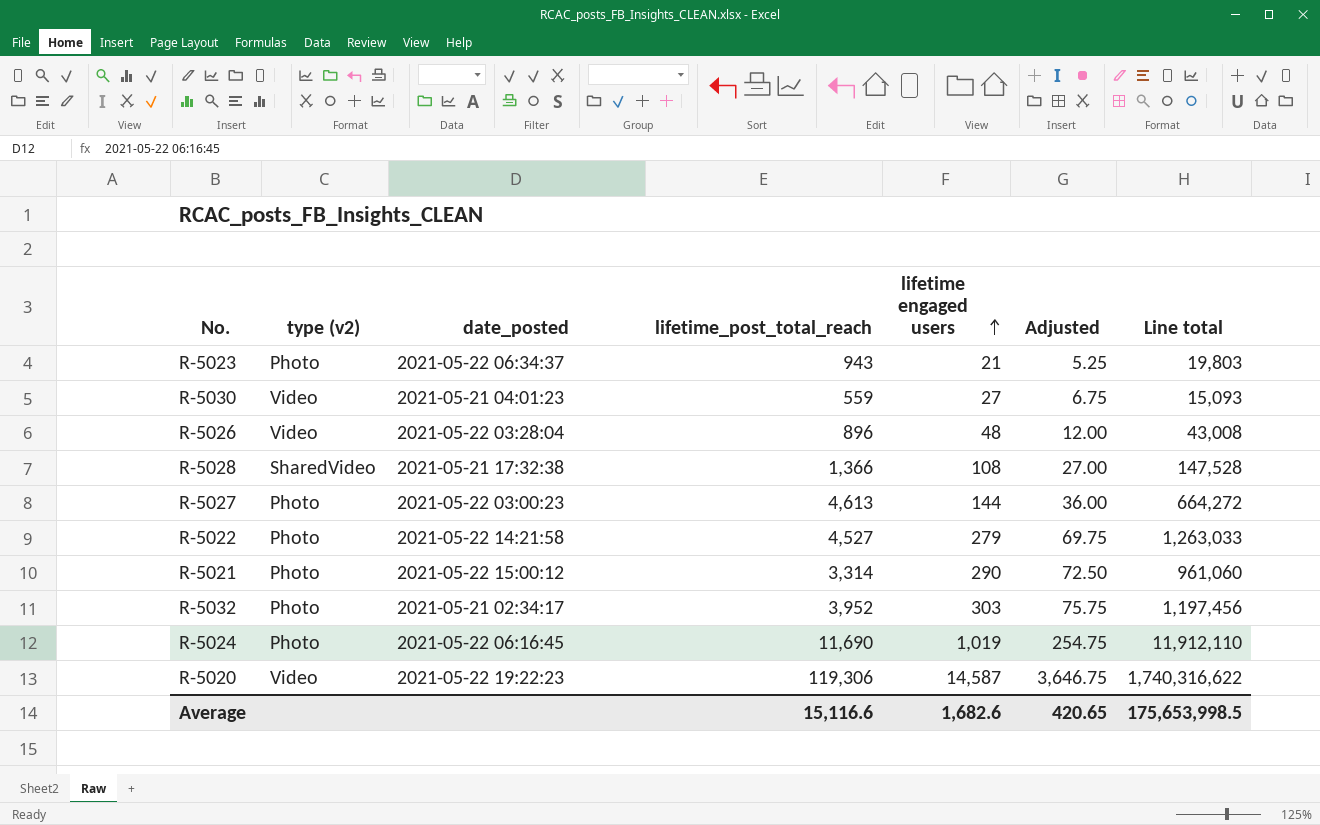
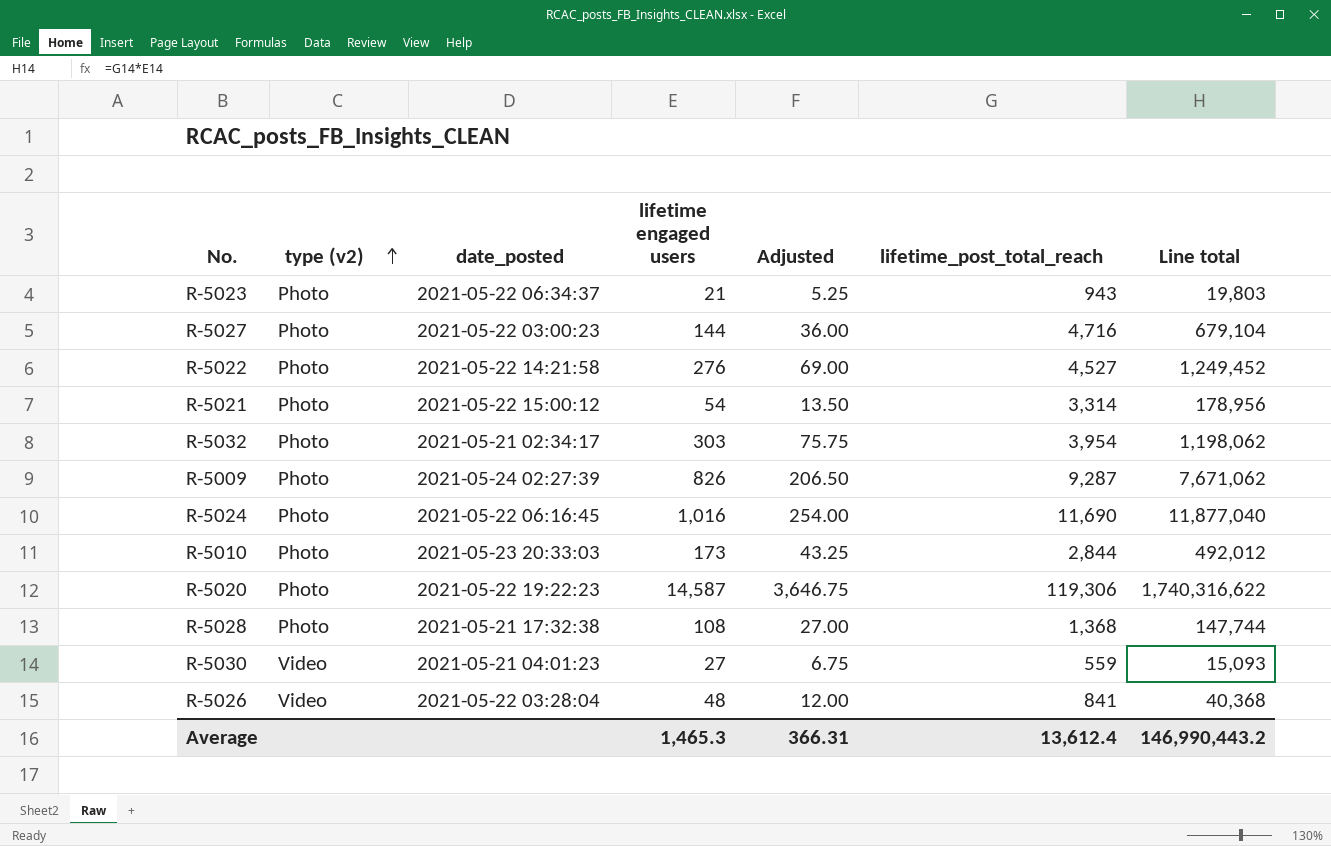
row order: lifetime engaged users ascending -> type (v2) ascending
column lifetime_post_total_reach | position: 4 -> 6
R-5027 | lifetime_post_total_reach: 4,613 -> 4,716
R-5027 | Line total: 664,272 -> 679,104
R-5022 | lifetime engaged users: 279 -> 276
R-5022 | Adjusted: 69.75 -> 69.00
R-5022 | Line total: 1,263,033 -> 1,249,452
R-5021 | lifetime engaged users: 290 -> 54
R-5021 | Adjusted: 72.50 -> 13.50
R-5021 | Line total: 961,060 -> 178,956
R-5032 | lifetime_post_total_reach: 3,952 -> 3,954
R-5032 | Line total: 1,197,456 -> 1,198,062
row R-5009: none -> Photo | 2021-05-24 02:27:39 | 826 | 206.50 | 9,287 | 7,671,062
R-5024 | lifetime engaged users: 1,019 -> 1,016
R-5024 | Adjusted: 254.75 -> 254.00
R-5024 | Line total: 11,912,110 -> 11,877,040
row R-5010: none -> Photo | 2021-05-23 20:33:03 | 173 | 43.25 | 2,844 | 492,012
R-5020 | type (v2): Video -> Photo
R-5028 | type (v2): SharedVideo -> Photo
R-5028 | lifetime_post_total_reach: 1,366 -> 1,368
R-5028 | Line total: 147,528 -> 147,744
R-5026 | lifetime_post_total_reach: 896 -> 841
R-5026 | Line total: 43,008 -> 40,368
Average | lifetime engaged users: 1,682.6 -> 1,465.3
Average | Adjusted: 420.65 -> 366.31
Average | lifetime_post_total_reach: 15,116.6 -> 13,612.4
Average | Line total: 175,653,998.5 -> 146,990,443.2

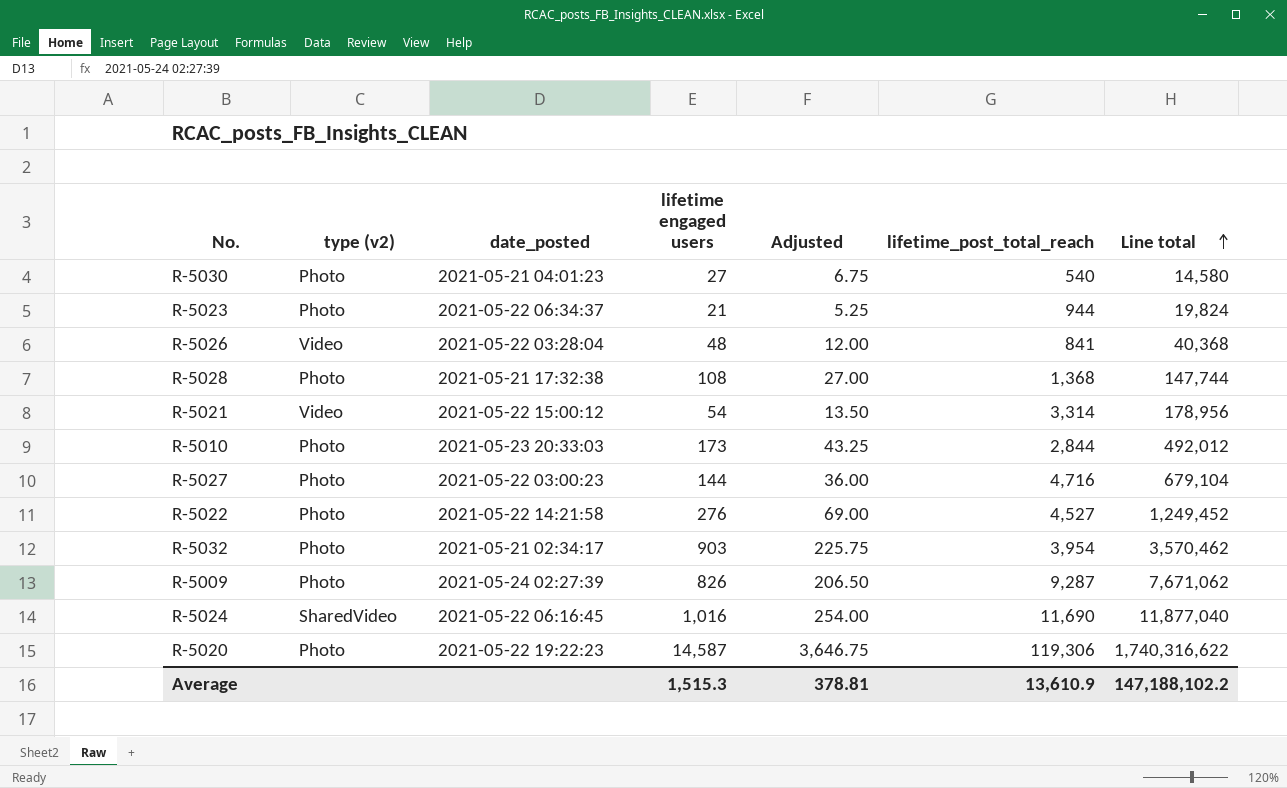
row order: type (v2) ascending -> Line total ascending
R-5030 | type (v2): Video -> Photo
R-5030 | lifetime_post_total_reach: 559 -> 540
R-5030 | Line total: 15,093 -> 14,580
R-5023 | lifetime_post_total_reach: 943 -> 944
R-5023 | Line total: 19,803 -> 19,824
R-5021 | type (v2): Photo -> Video
R-5032 | lifetime engaged users: 303 -> 903
R-5032 | Adjusted: 75.75 -> 225.75
R-5032 | Line total: 1,198,062 -> 3,570,462
R-5024 | type (v2): Photo -> SharedVideo
Average | lifetime engaged users: 1,465.3 -> 1,515.3
Average | Adjusted: 366.31 -> 378.81
Average | lifetime_post_total_reach: 13,612.4 -> 13,610.9
Average | Line total: 146,990,443.2 -> 147,188,102.2

